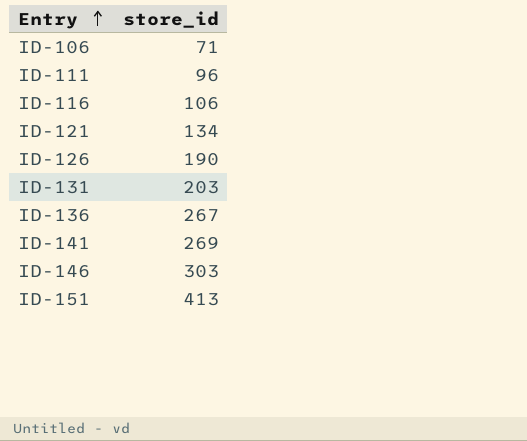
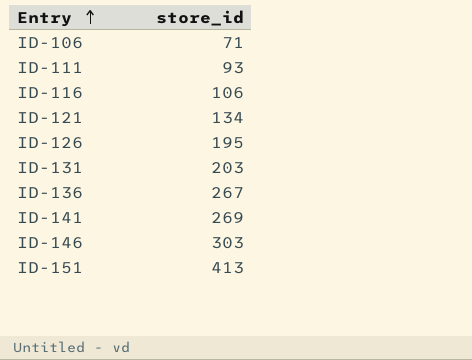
ID-111 | store_id: 96 -> 93
ID-126 | store_id: 190 -> 195

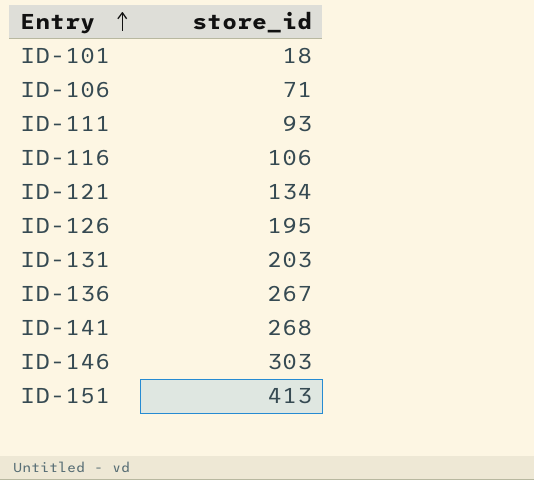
row ID-101: none -> 18
ID-141 | store_id: 269 -> 268

